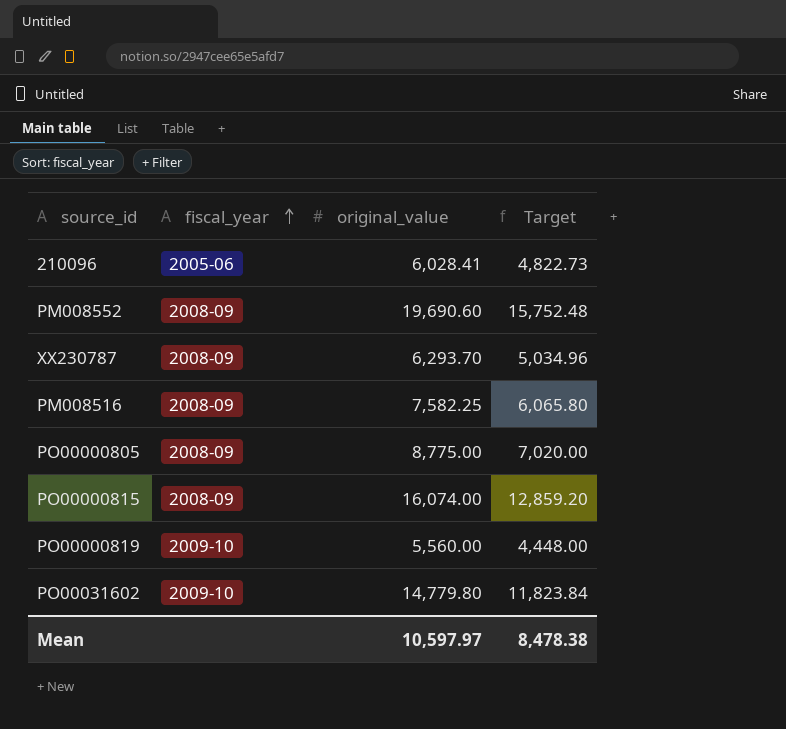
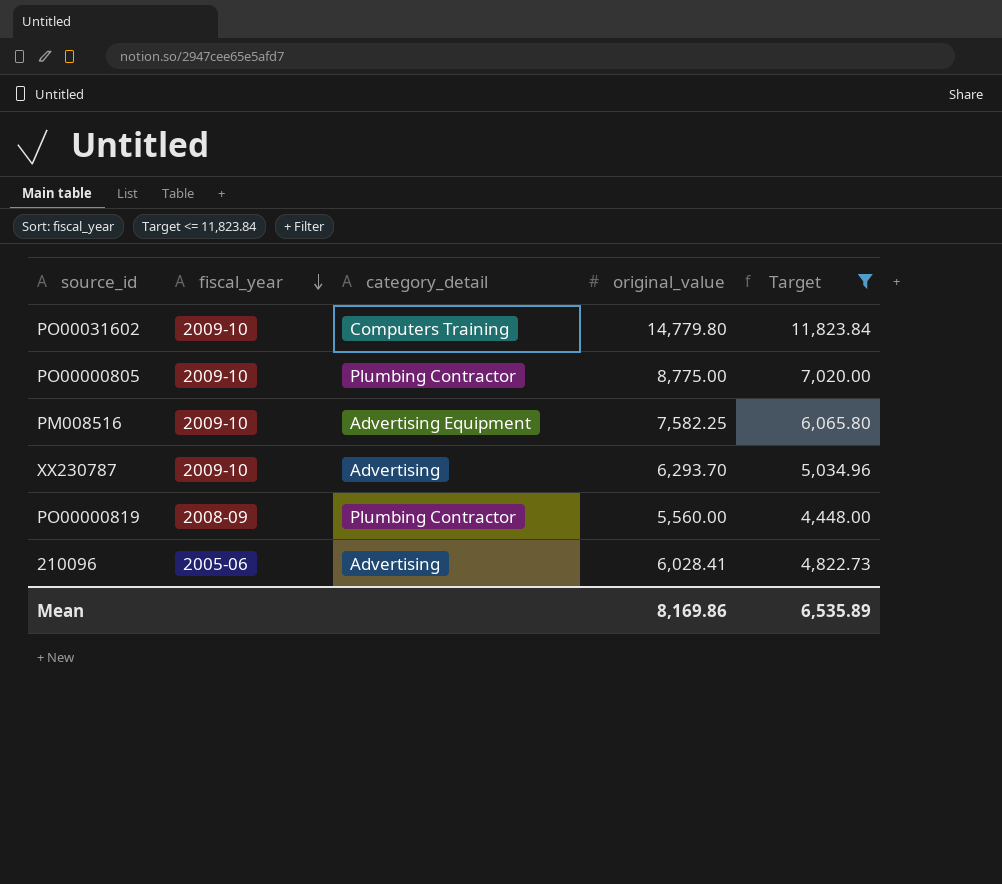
filter: none -> Target <= 11,823.84
row order: fiscal_year ascending -> fiscal_year descending
column category_detail | position: none -> 3
PO00000805 | fiscal_year: 2008-09 -> 2009-10
PM008516 | fiscal_year: 2008-09 -> 2009-10
XX230787 | fiscal_year: 2008-09 -> 2009-10
PO00000819 | fiscal_year: 2009-10 -> 2008-09
Mean | original_value: 10,597.97 -> 8,169.86
Mean | Target: 8,478.38 -> 6,535.89

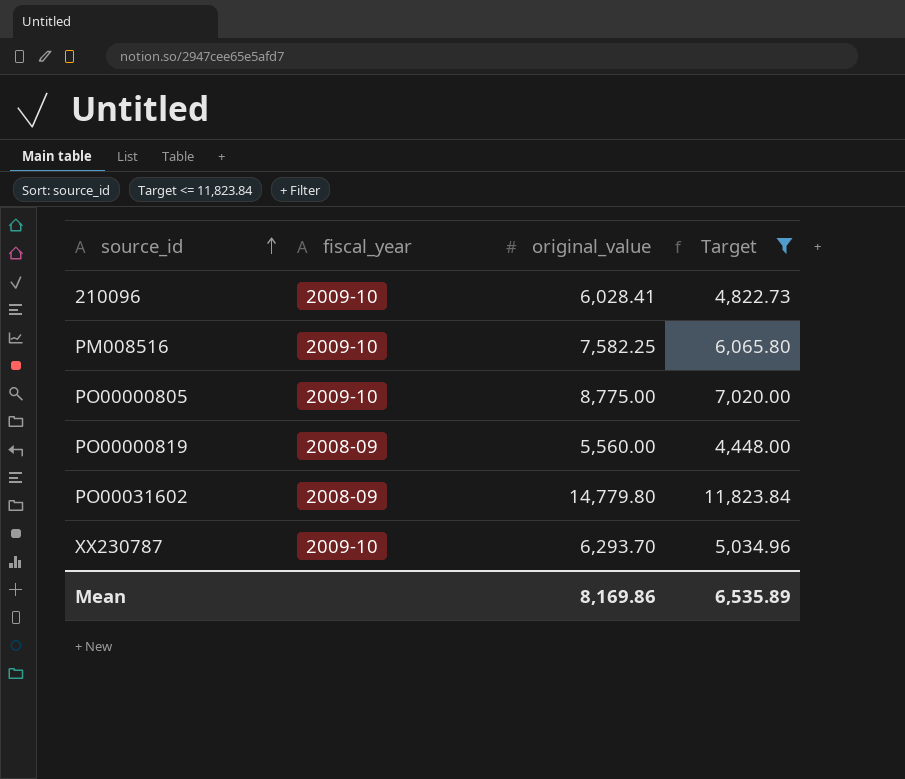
row order: fiscal_year descending -> source_id ascending
column category_detail | position: 3 -> none
210096 | fiscal_year: 2005-06 -> 2009-10
PO00031602 | fiscal_year: 2009-10 -> 2008-09

